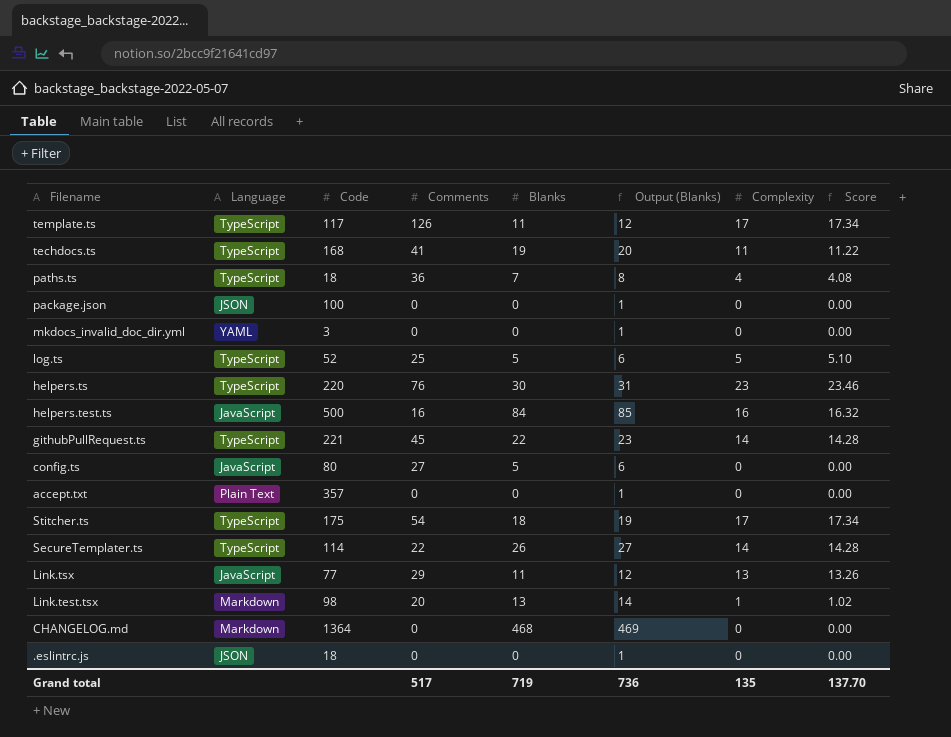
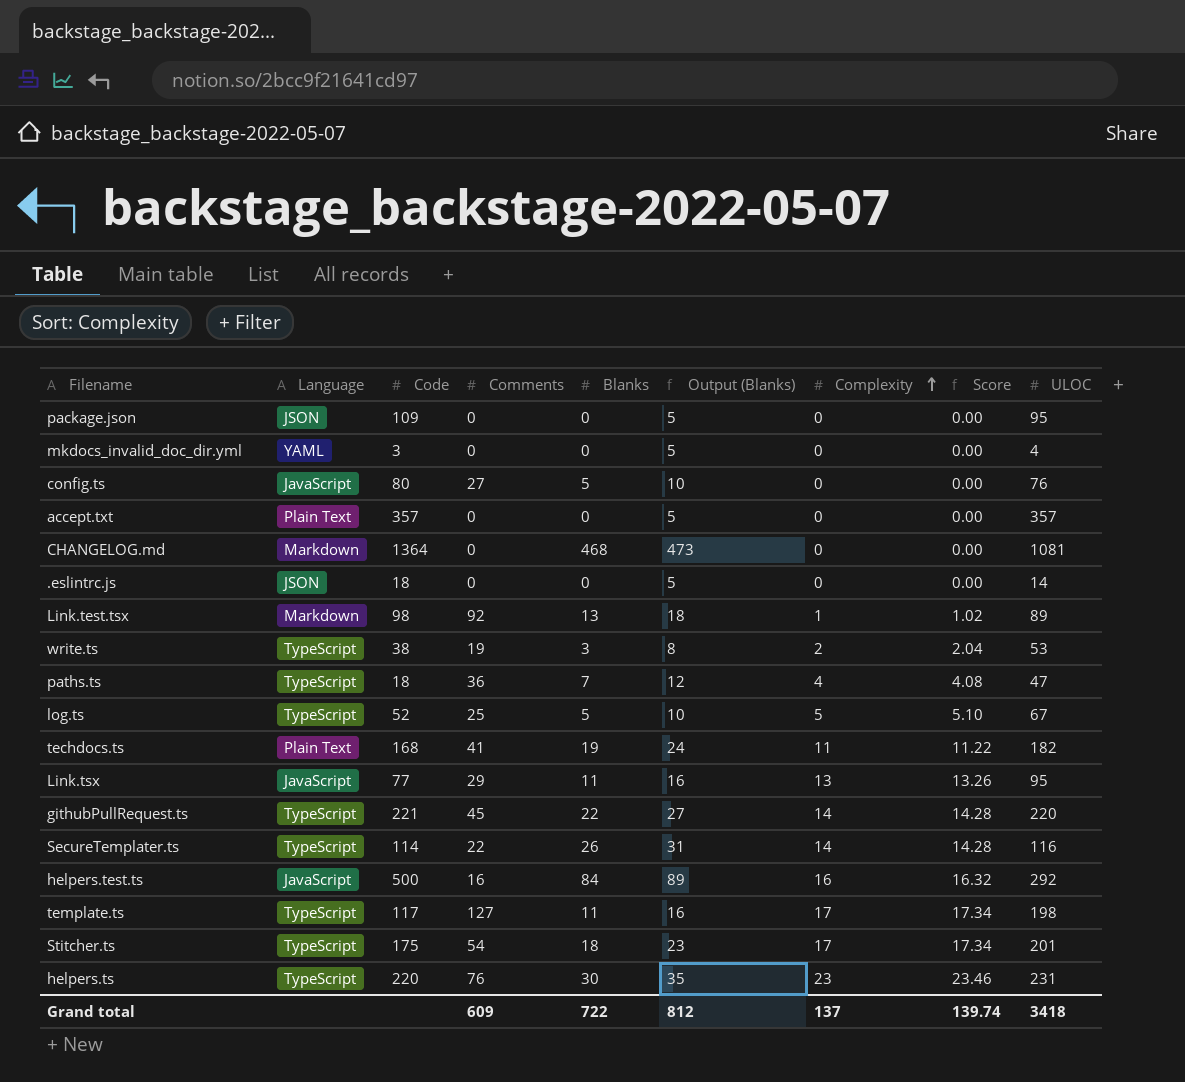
row order: none -> Complexity ascending
column Output (Blanks) | formula: [Blanks] + 1 -> [Blanks] + 5
column ULOC | position: none -> 9
package.json | Code: 100 -> 109
Link.test.tsx | Comments: 20 -> 92
row write.ts: none -> TypeScript | 38 | 19 | 3 | 8 | 2 | 2.04 | 53
techdocs.ts | Language: TypeScript -> Plain Text
template.ts | Comments: 126 -> 127
Grand total | Comments: 517 -> 609
Grand total | Blanks: 719 -> 722
Grand total | Output (Blanks): 736 -> 812
Grand total | Complexity: 135 -> 137
Grand total | Score: 137.70 -> 139.74

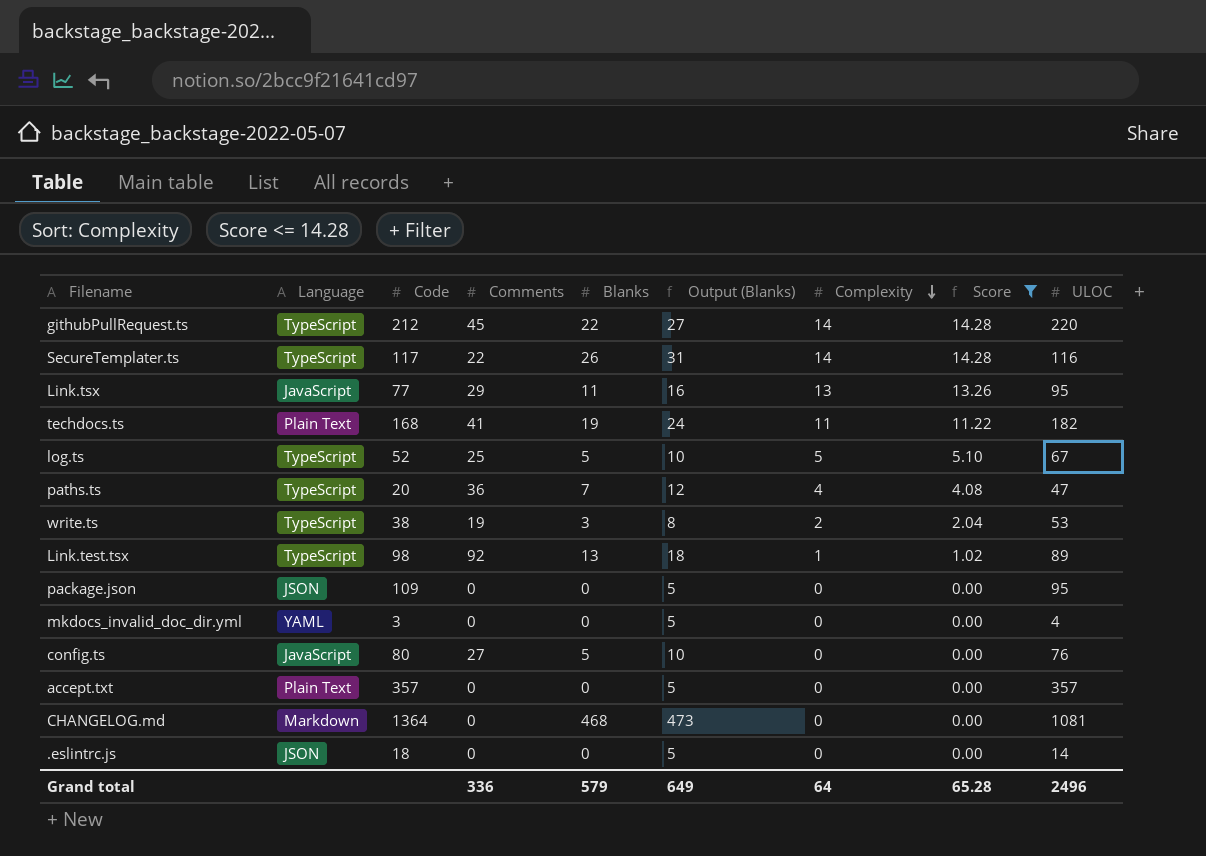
filter: none -> Score <= 14.28
row order: Complexity ascending -> Complexity descending
githubPullRequest.ts | Code: 221 -> 212
SecureTemplater.ts | Code: 114 -> 117
paths.ts | Code: 18 -> 20
Link.test.tsx | Language: Markdown -> TypeScript
Grand total | Comments: 609 -> 336
Grand total | Blanks: 722 -> 579
Grand total | Output (Blanks): 812 -> 649
Grand total | Complexity: 137 -> 64
Grand total | Score: 139.74 -> 65.28
Grand total | ULOC: 3418 -> 2496

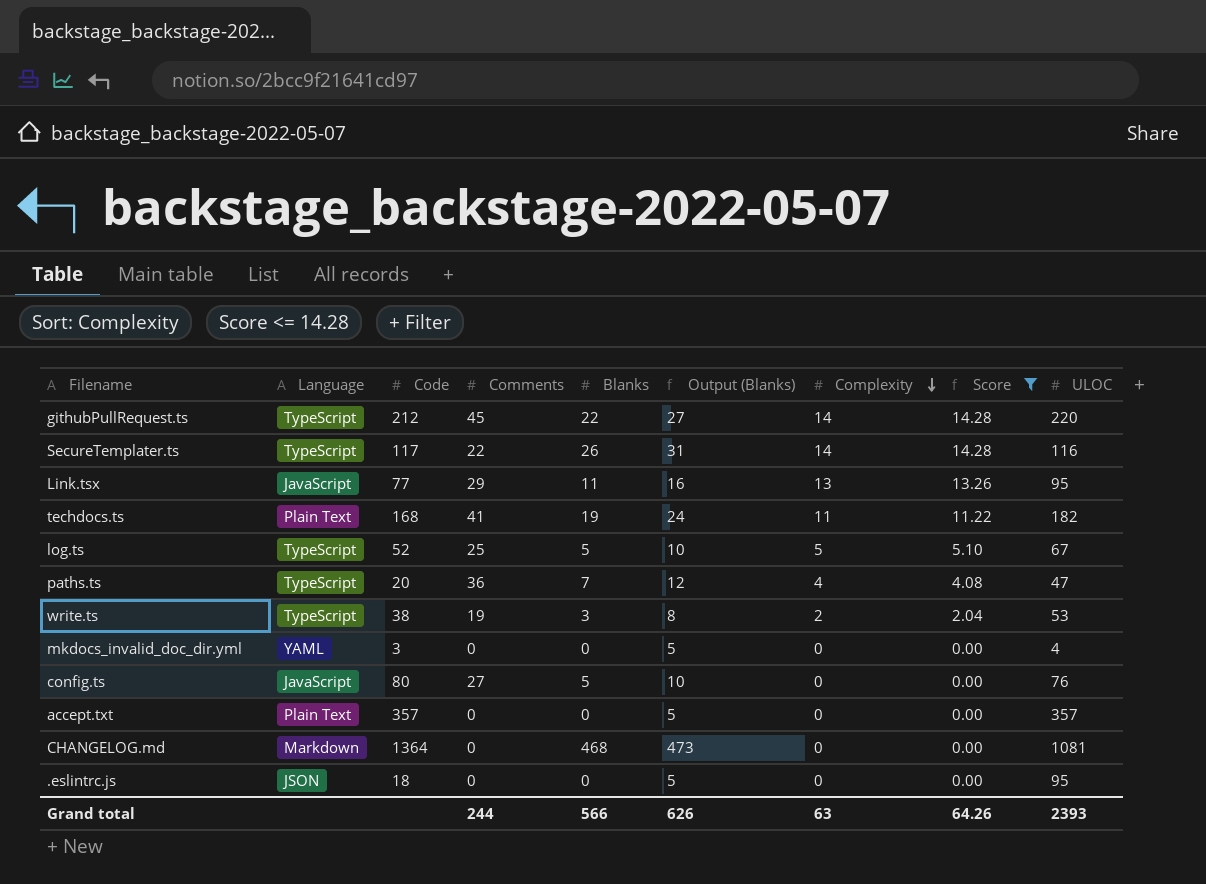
row Link.test.tsx: TypeScript | 98 | 92 | 13 | 18 | 1 | 1.02 | 89 -> none
row package.json: JSON | 109 | 0 | 0 | 5 | 0 | 0.00 | 95 -> none
.eslintrc.js | ULOC: 14 -> 95
Grand total | Comments: 336 -> 244
Grand total | Blanks: 579 -> 566
Grand total | Output (Blanks): 649 -> 626
Grand total | Complexity: 64 -> 63
Grand total | Score: 65.28 -> 64.26
Grand total | ULOC: 2496 -> 2393

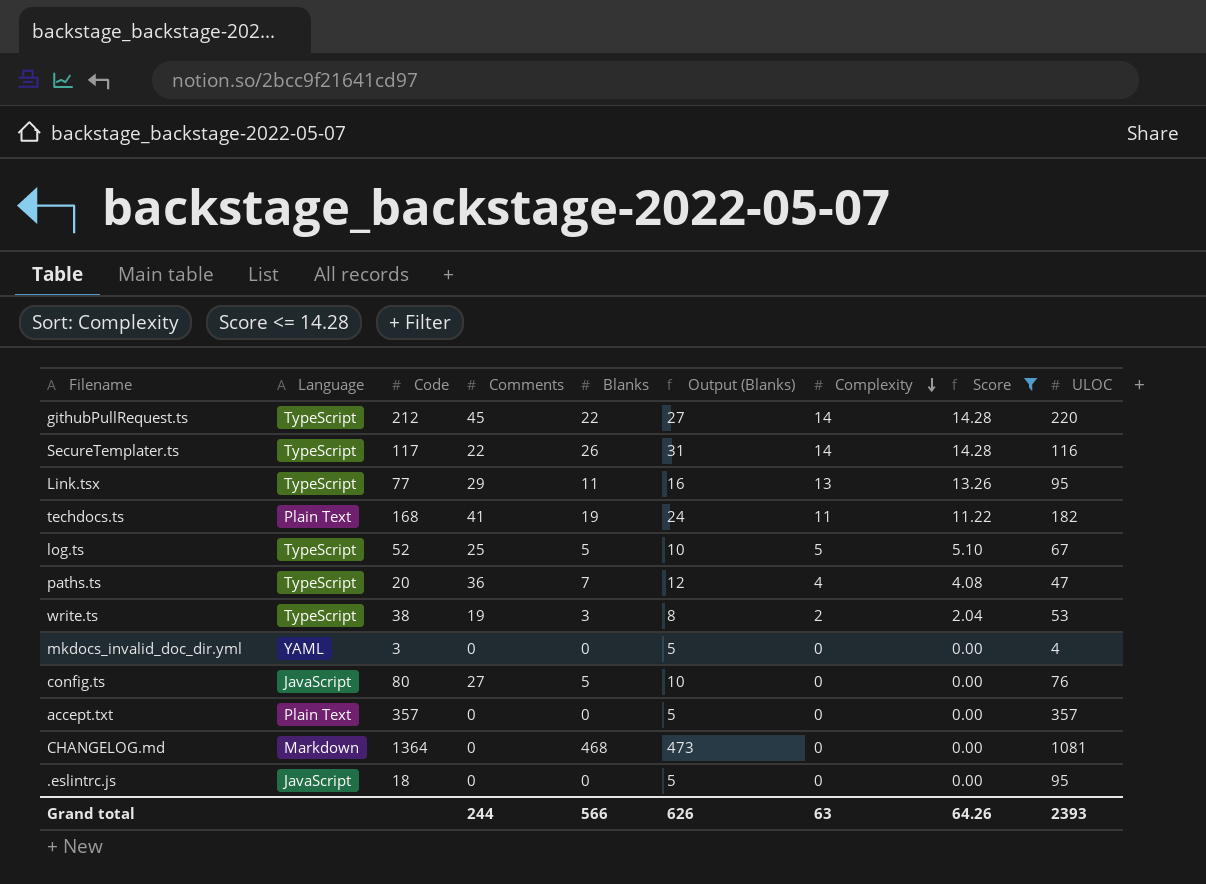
Link.tsx | Language: JavaScript -> TypeScript
.eslintrc.js | Language: JSON -> JavaScript

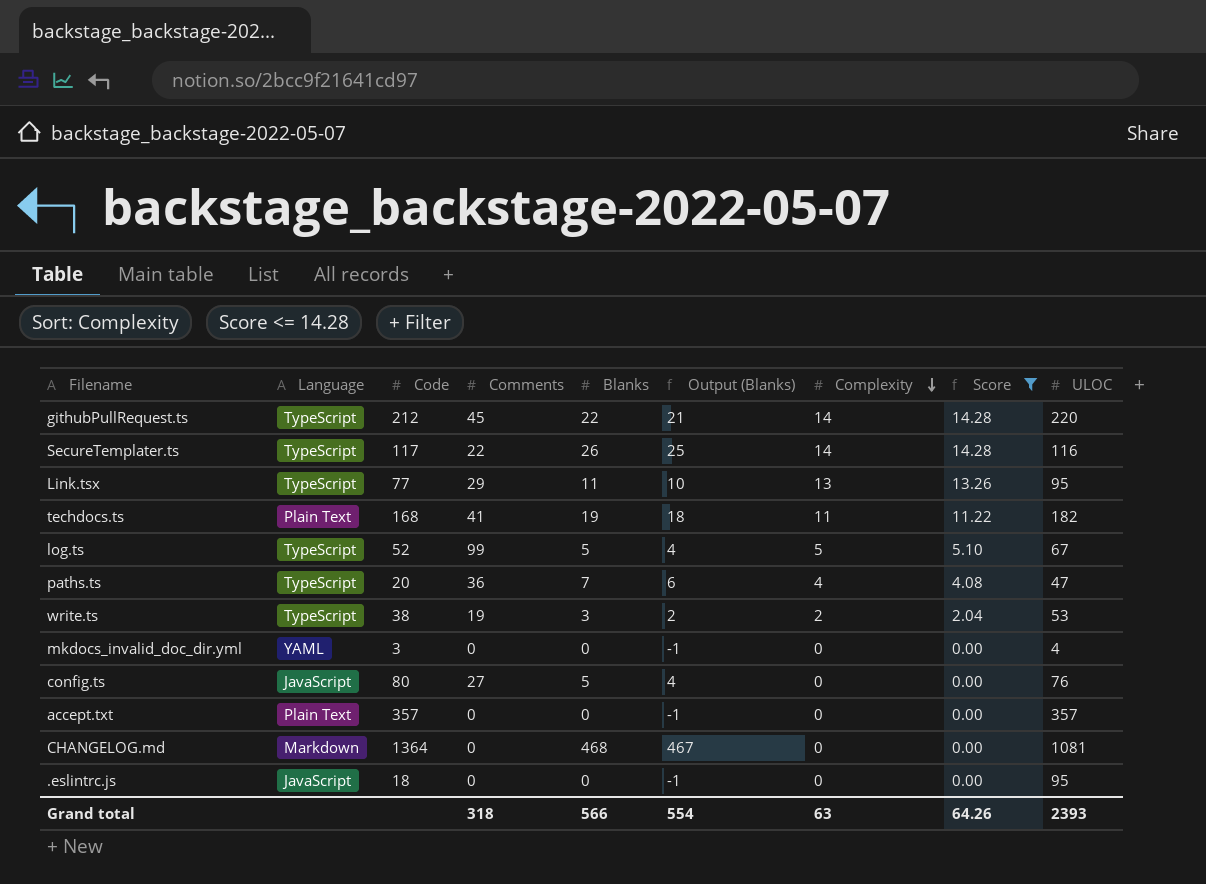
column Output (Blanks) | formula: [Blanks] + 5 -> [Blanks] - 1
log.ts | Comments: 25 -> 99
Grand total | Comments: 244 -> 318
Grand total | Output (Blanks): 626 -> 554

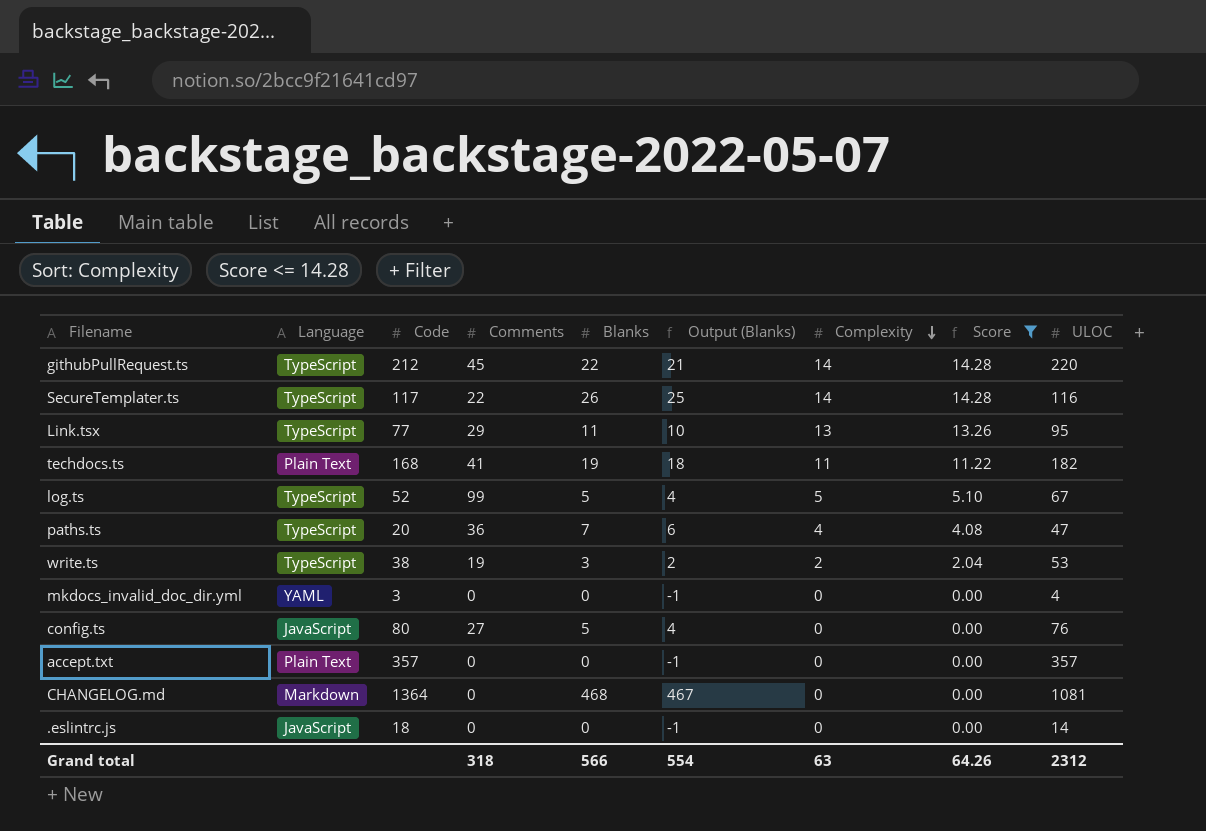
.eslintrc.js | ULOC: 95 -> 14
Grand total | ULOC: 2393 -> 2312

